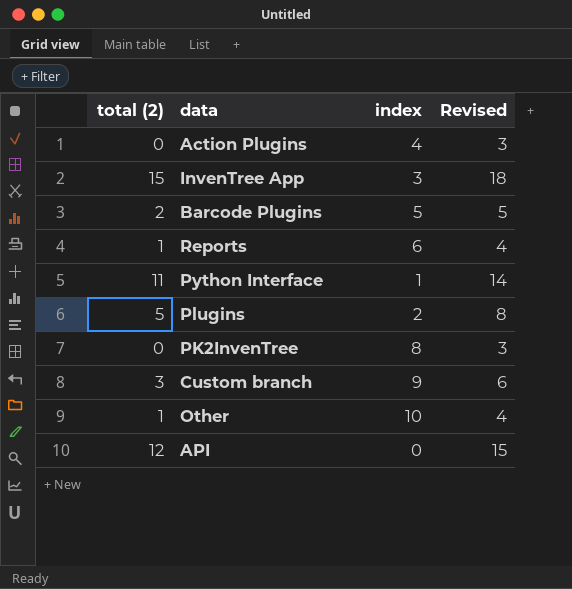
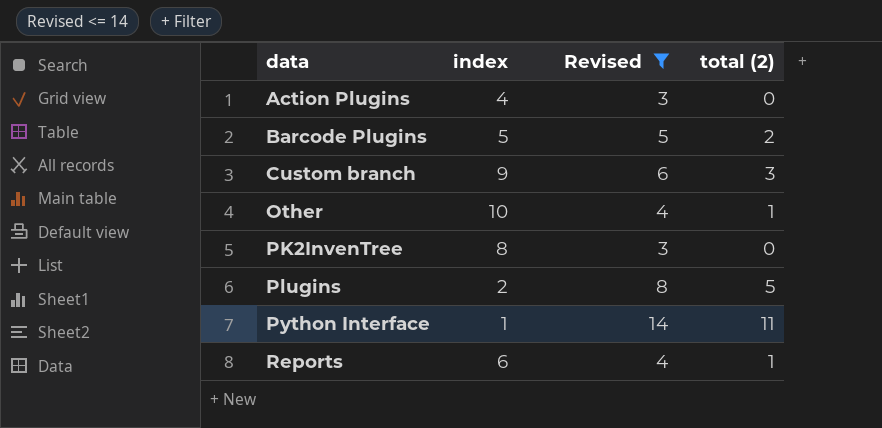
filter: none -> Revised <= 14
row order: none -> data ascending
column total (2) | position: 1 -> 4

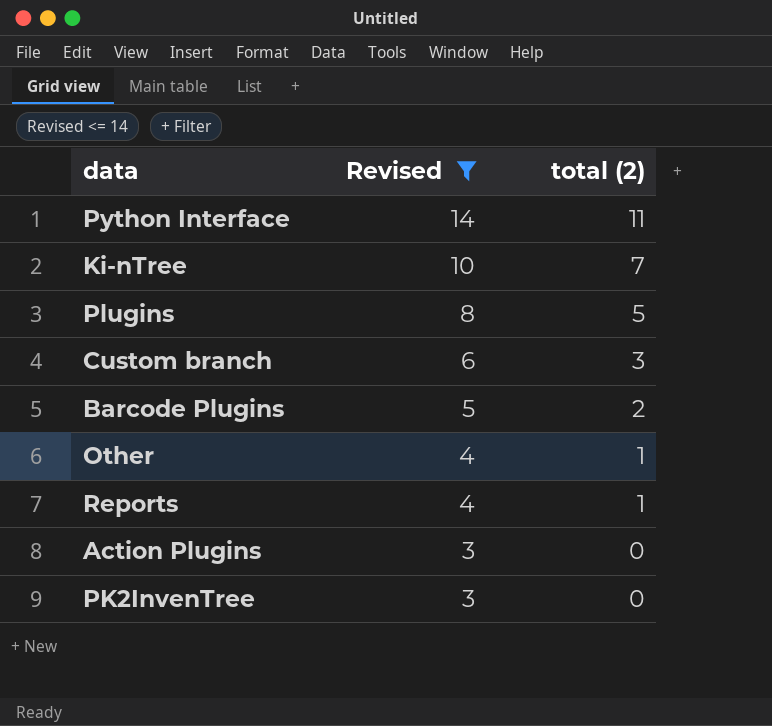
row order: data ascending -> Revised descending
column index | position: 2 -> none
row Ki-nTree: none -> 10 | 7

